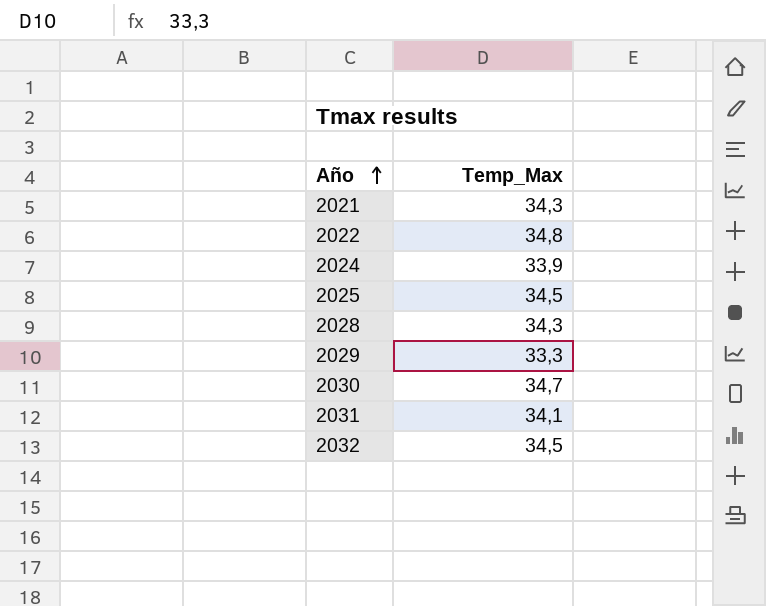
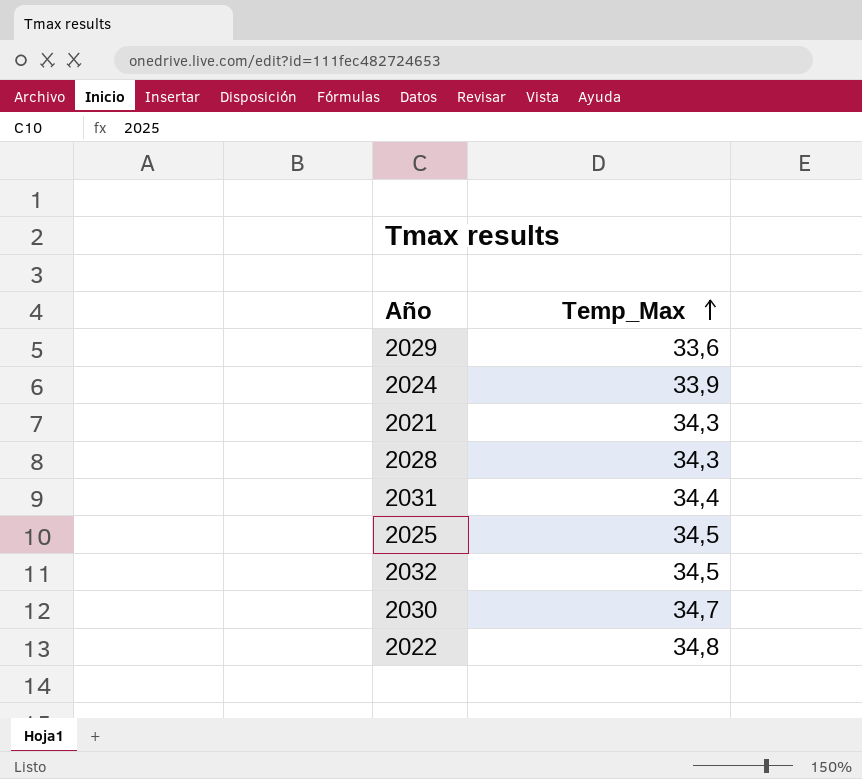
row order: Año ascending -> Temp_Max ascending
2029 | Temp_Max: 33,3 -> 33,6
2031 | Temp_Max: 34,1 -> 34,4

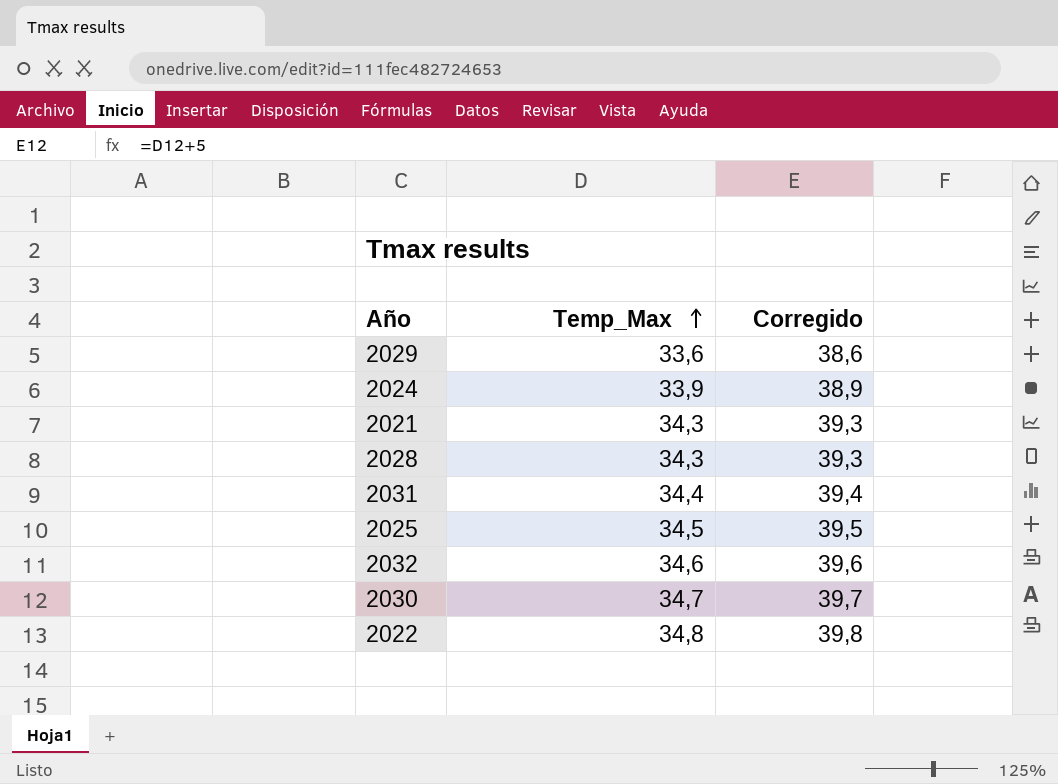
column Corregido | formula: none -> [Temp_Max] + 5
2032 | Temp_Max: 34,5 -> 34,6

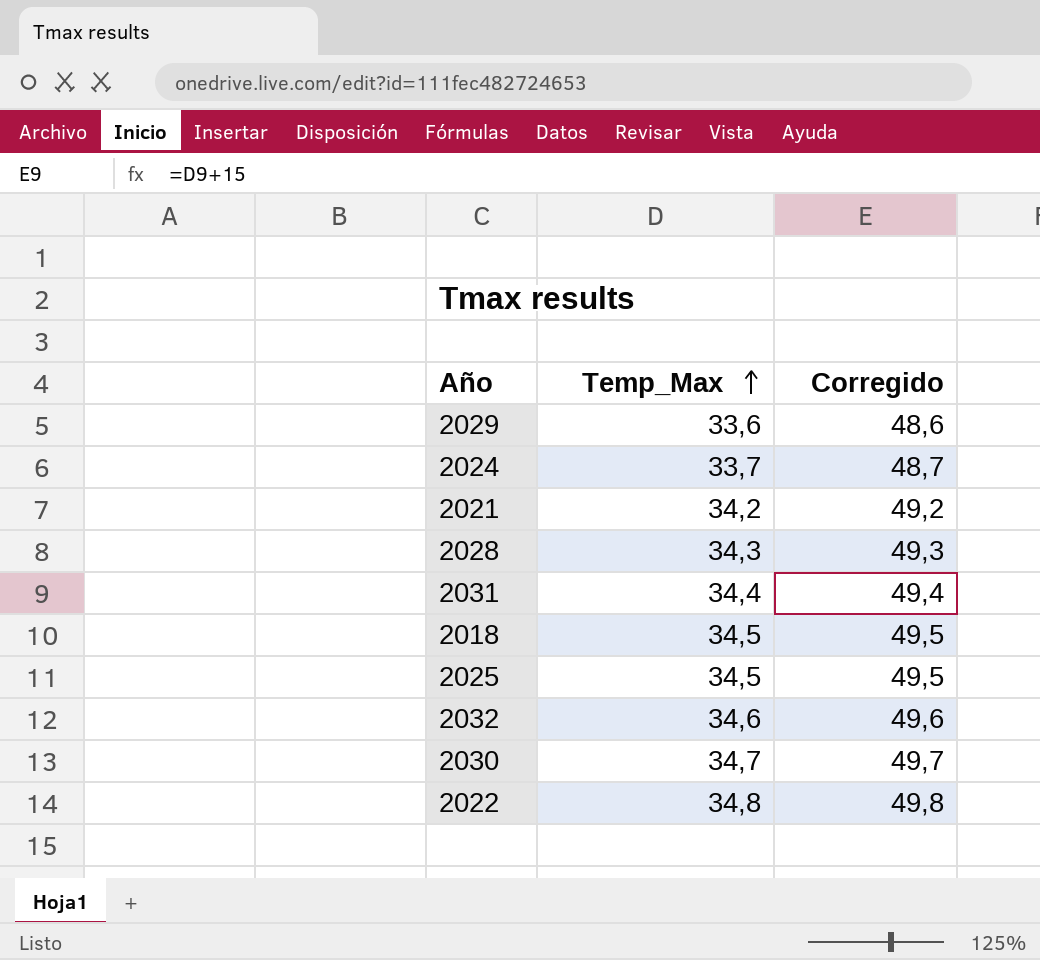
column Corregido | formula: [Temp_Max] + 5 -> [Temp_Max] + 15
2024 | Temp_Max: 33,9 -> 33,7
2021 | Temp_Max: 34,3 -> 34,2
row 2018: none -> 34,5 | 49,5

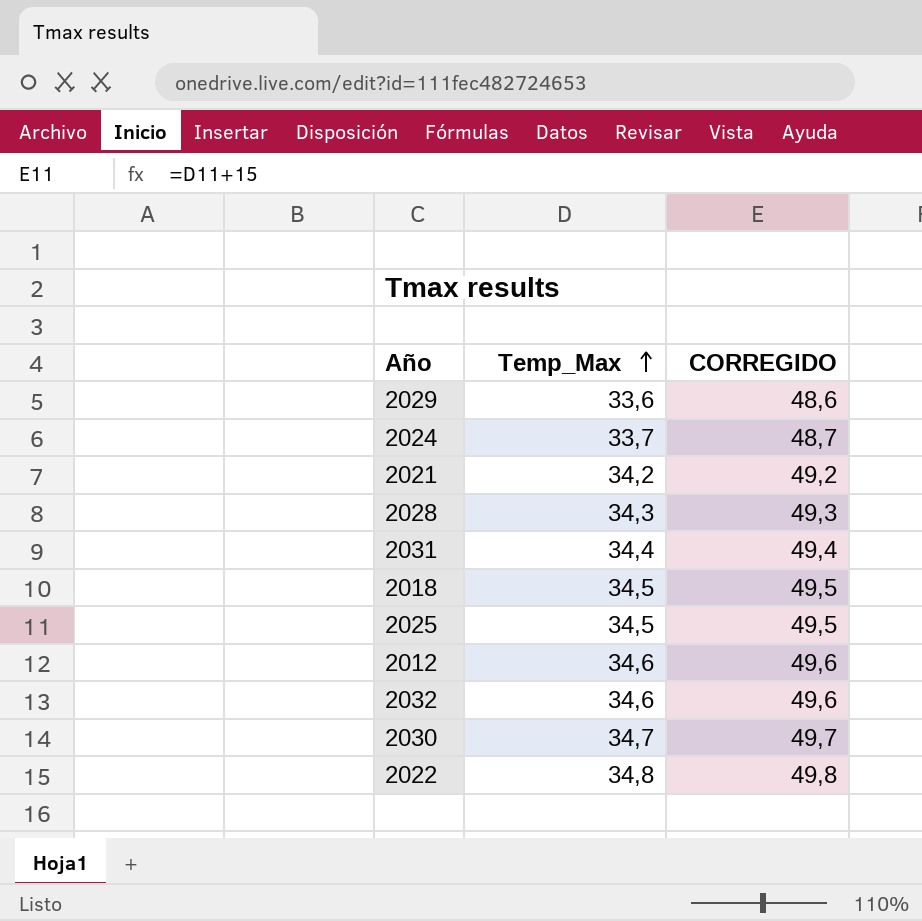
column name: Corregido -> CORREGIDO
row 2012: none -> 34,6 | 49,6

